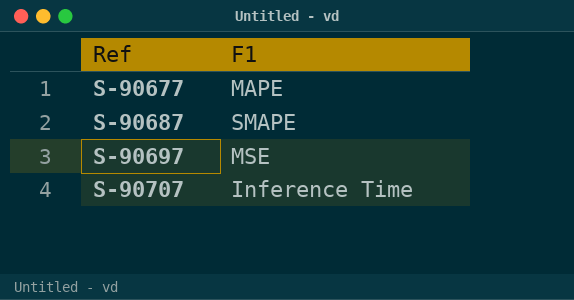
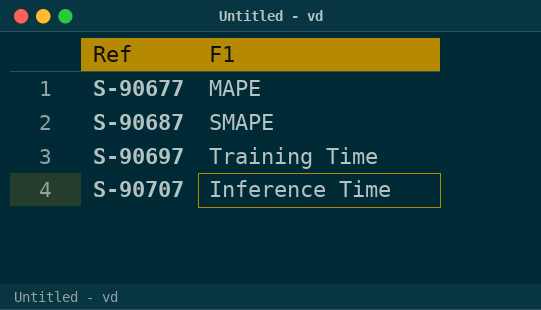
S-90697 | F1: MSE -> Training Time

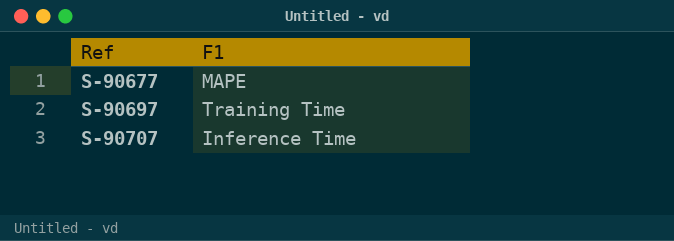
row S-90687: SMAPE -> none

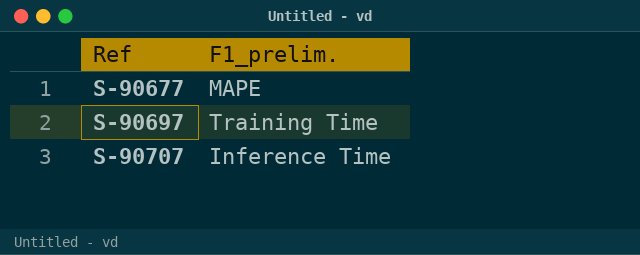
column name: F1 -> F1_prelim.

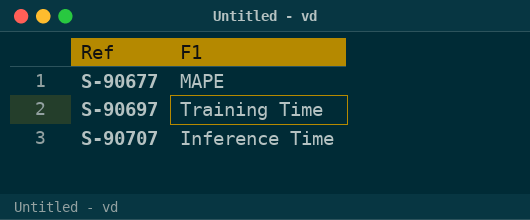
column name: F1_prelim. -> F1

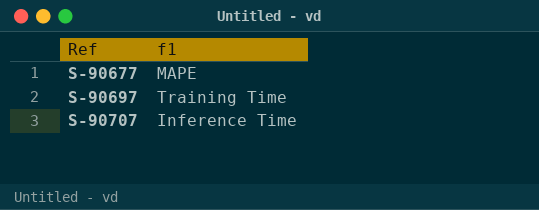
column name: F1 -> f1

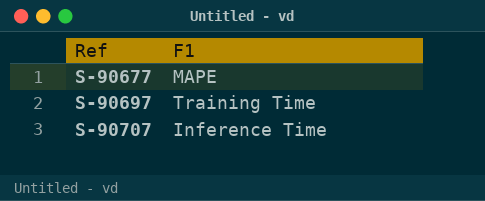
column name: f1 -> F1

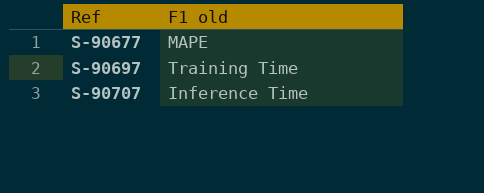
column name: F1 -> F1 old

